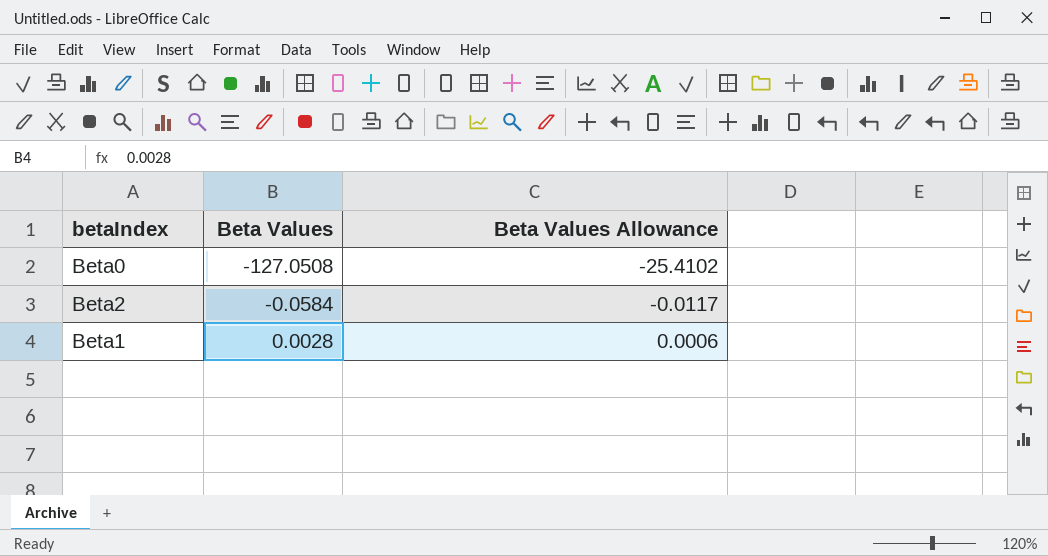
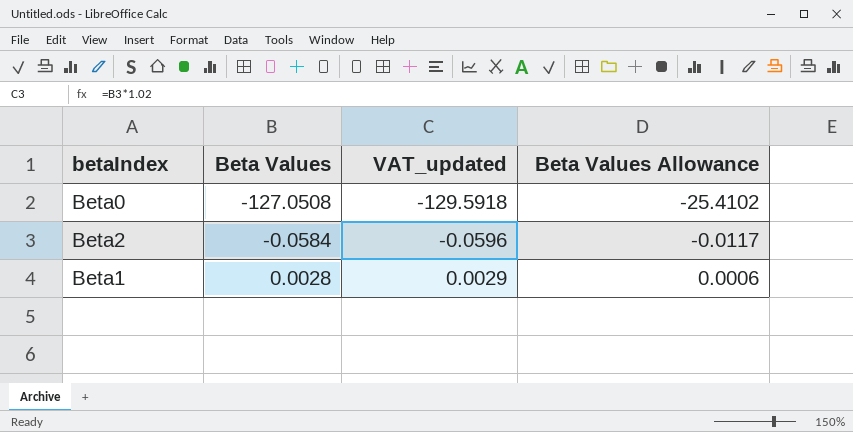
column VAT_updated | formula: none -> [Beta Values] * 1.02

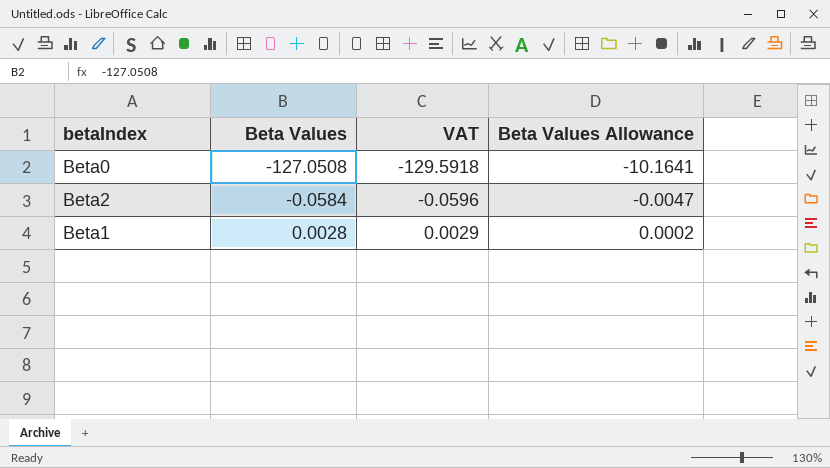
column name: VAT_updated -> VAT
column Beta Values Allowance | formula: [Beta Values] * 0.2 -> [Beta Values] * 0.08

